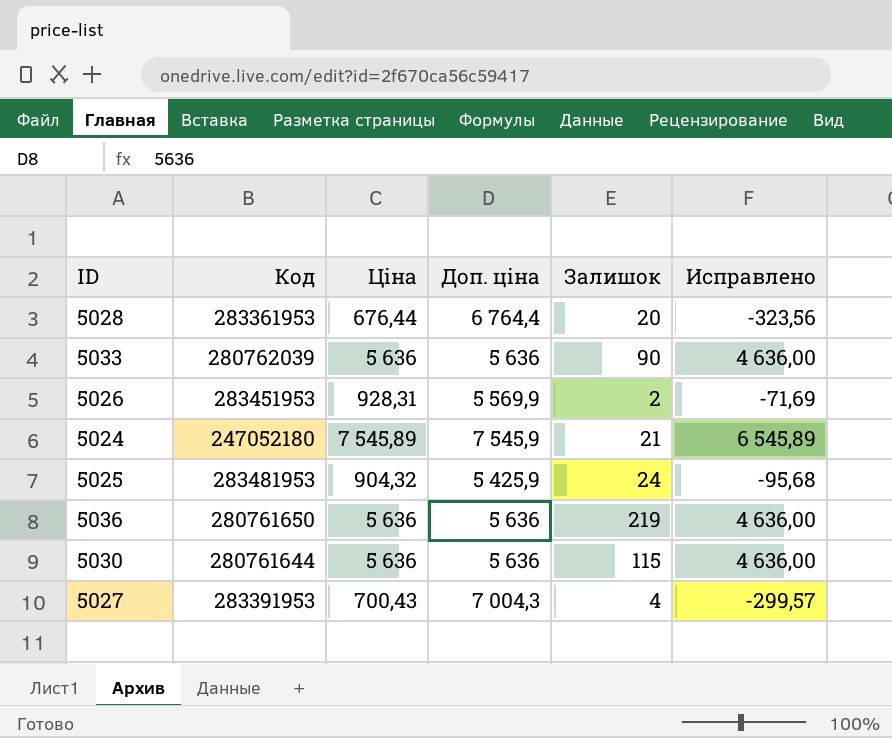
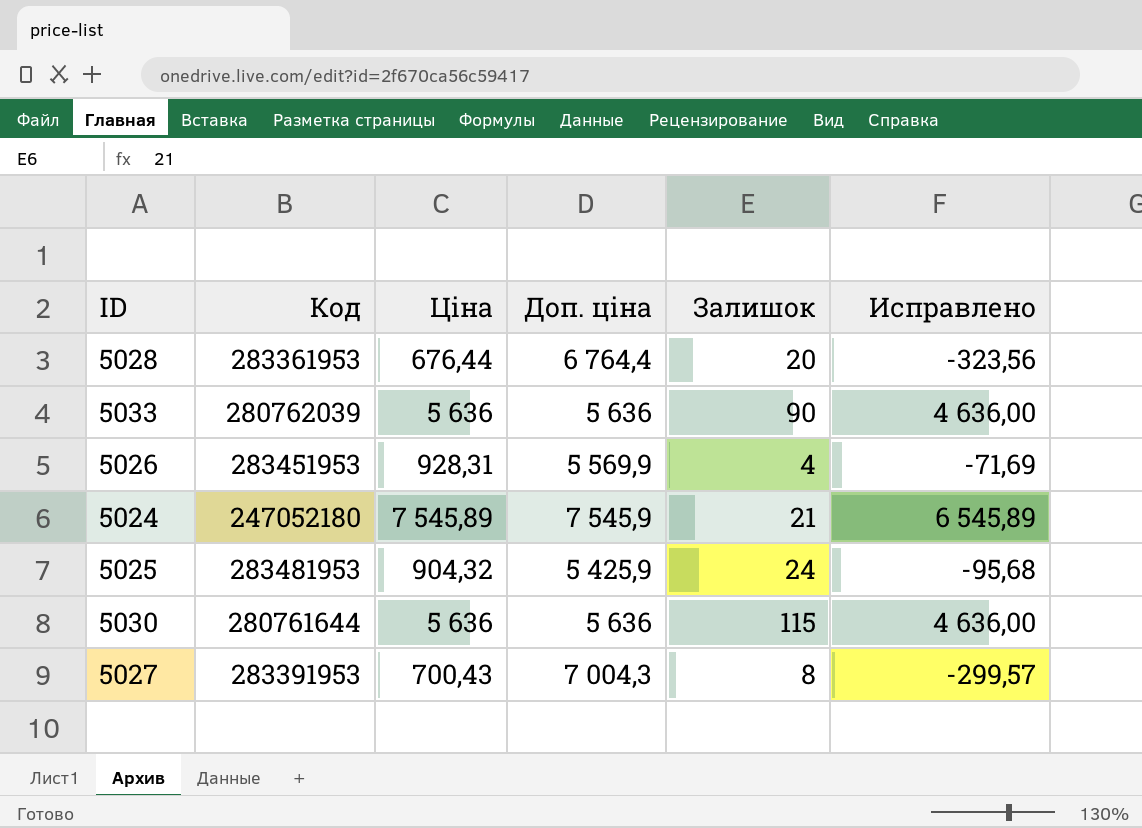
row 5036: 280761650 | 5 636 | 5 636 | 219 | 4 636,00 -> none
5026 | Залишок: 2 -> 4
5027 | Залишок: 4 -> 8

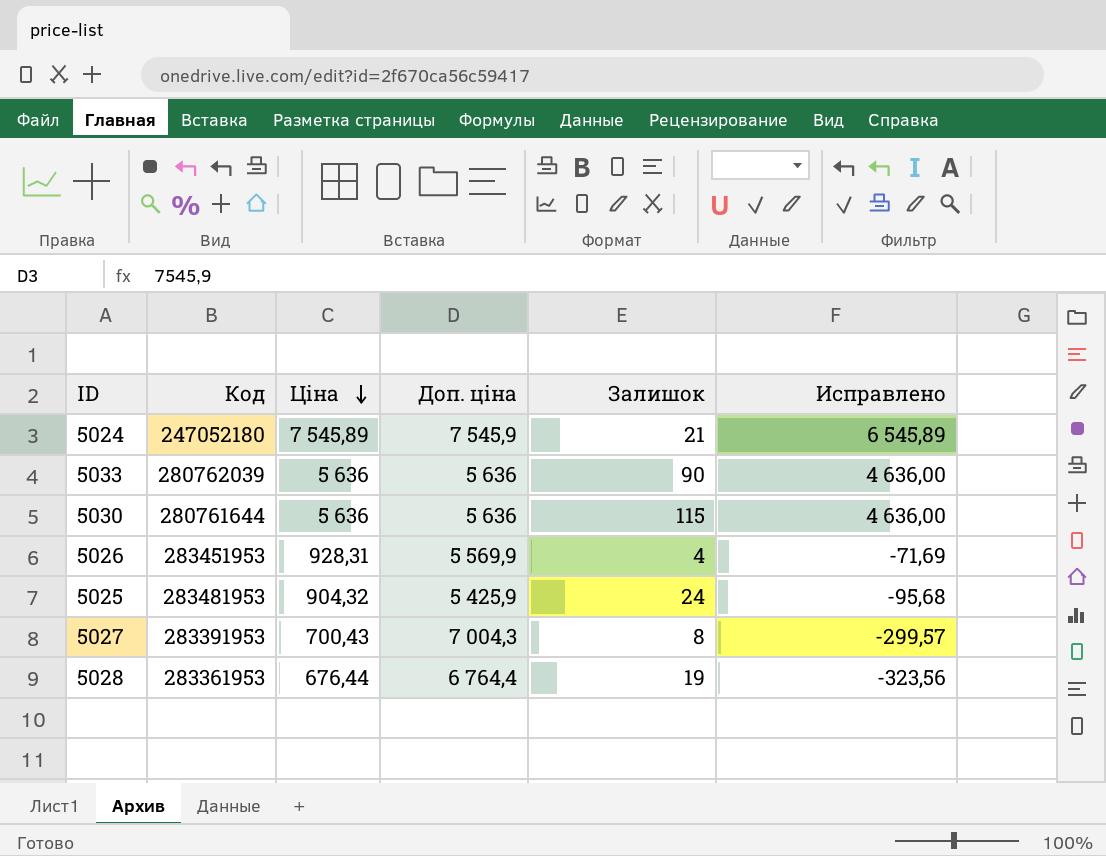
row order: none -> Ціна descending
5028 | Залишок: 20 -> 19

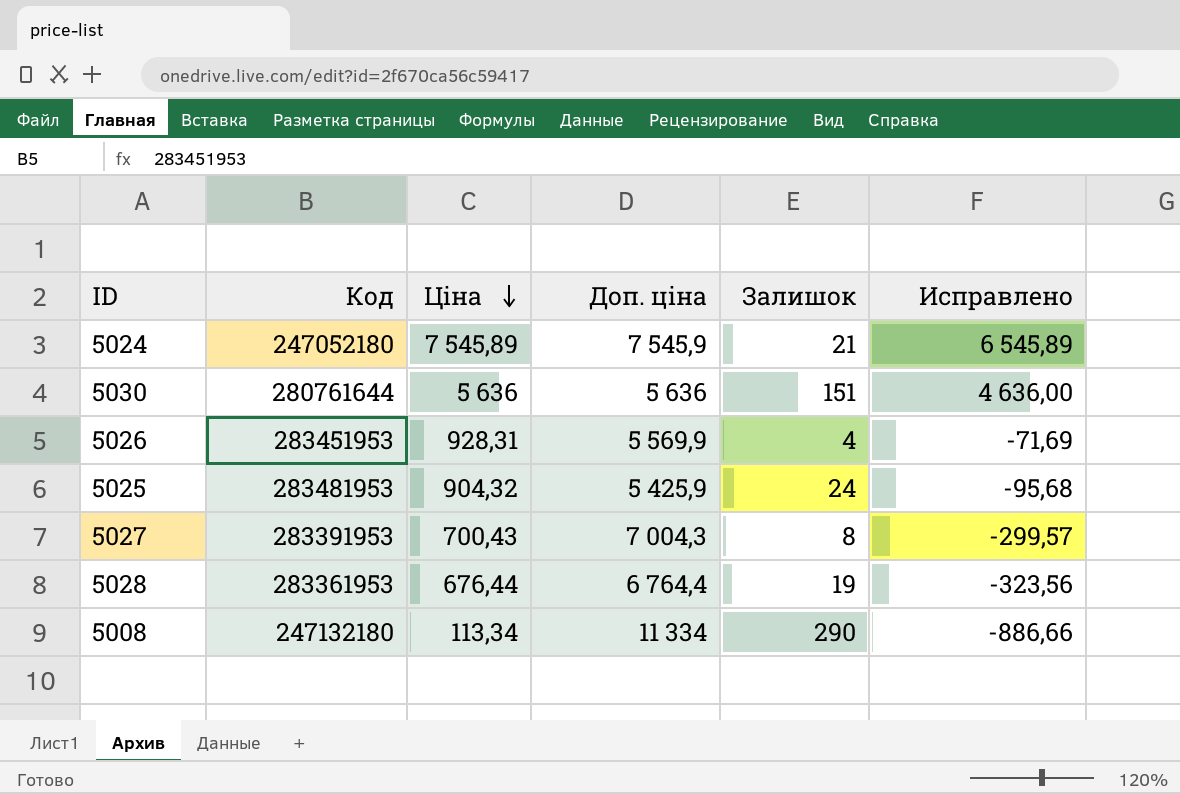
row 5033: 280762039 | 5 636 | 5 636 | 90 | 4 636,00 -> none
5030 | Залишок: 115 -> 151
row 5008: none -> 247132180 | 113,34 | 11 334 | 290 | -886,66

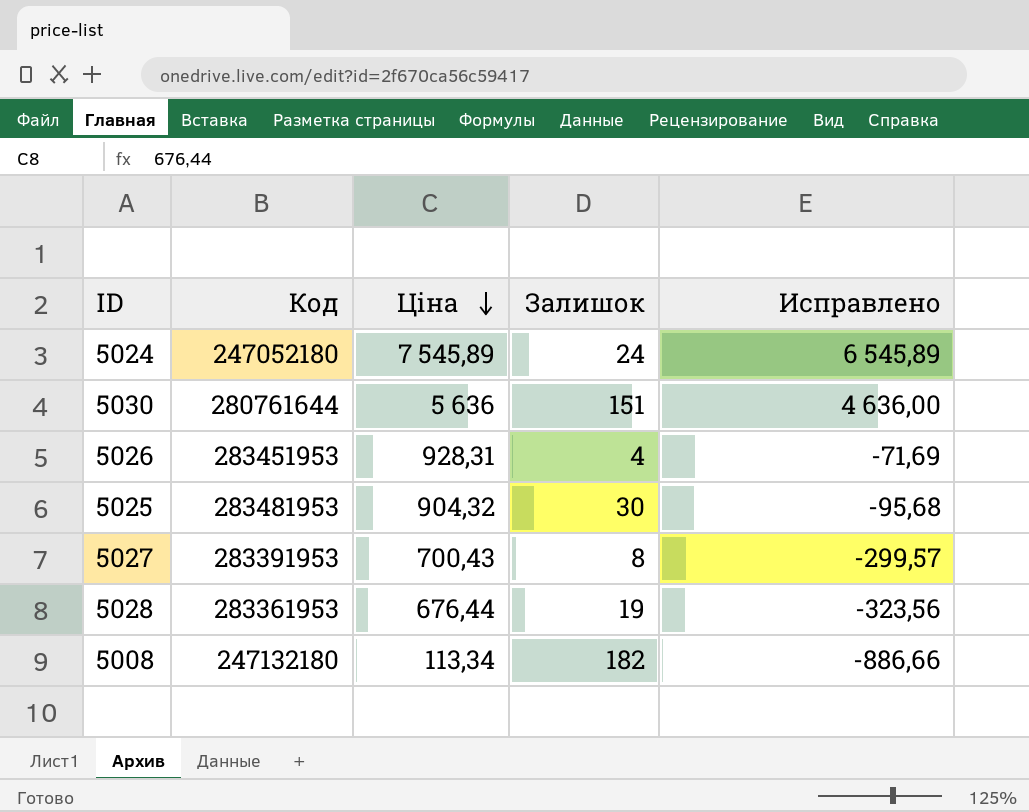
column Доп. ціна | position: 4 -> none
5024 | Залишок: 21 -> 24
5025 | Залишок: 24 -> 30
5008 | Залишок: 290 -> 182

